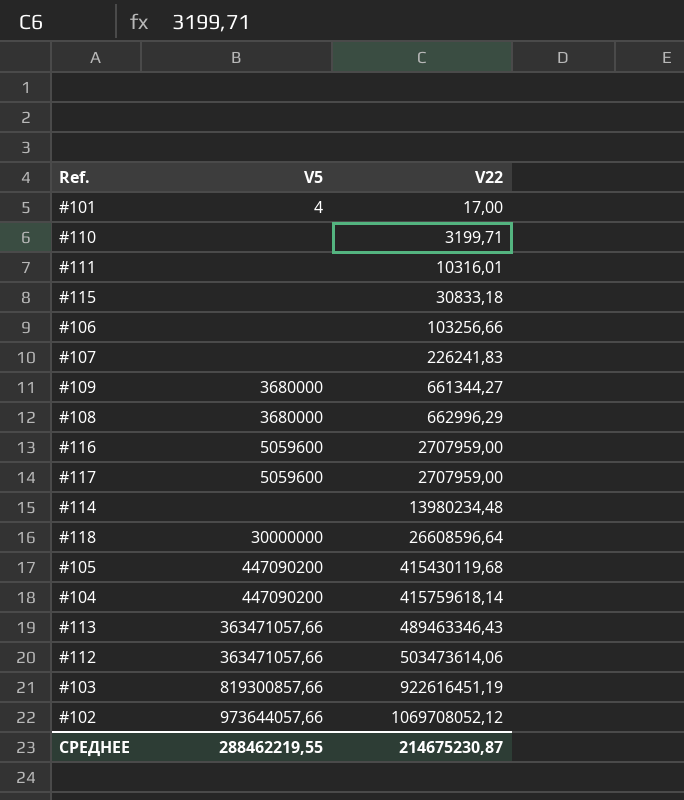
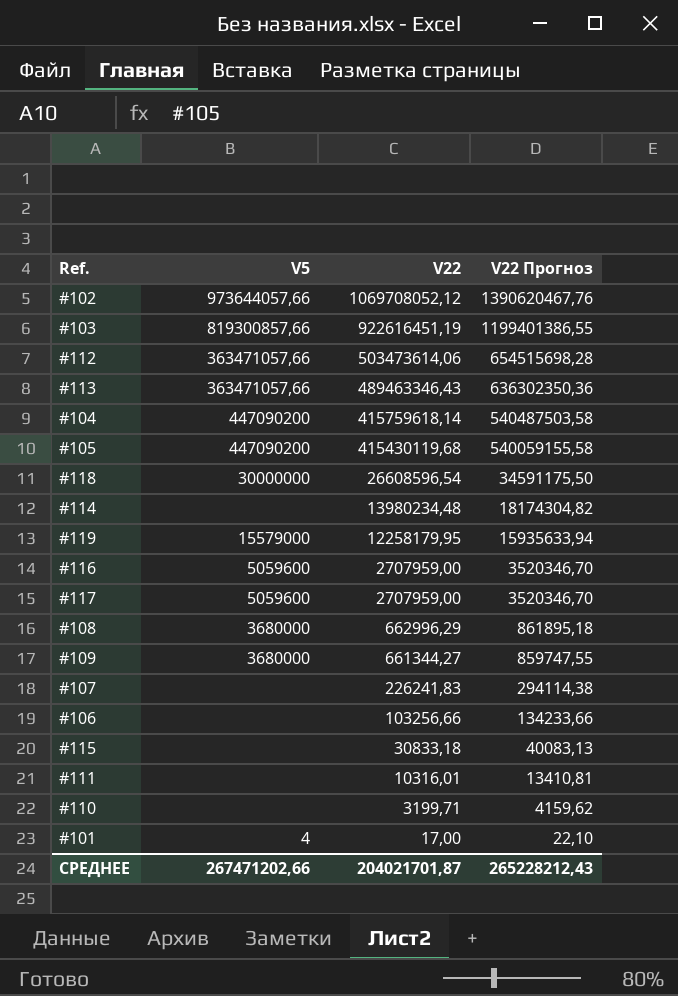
row order: V22 ascending -> V22 descending
column V22 Прогноз | formula: none -> [V22] * 1,3
#118 | V22: 26608596,64 -> 26608596,54
row #119: none -> 15579000 | 12258179,95 | 15935633,94
СРЕДНЕЕ | V5: 288462219,55 -> 267471202,66
СРЕДНЕЕ | V22: 214675230,87 -> 204021701,87

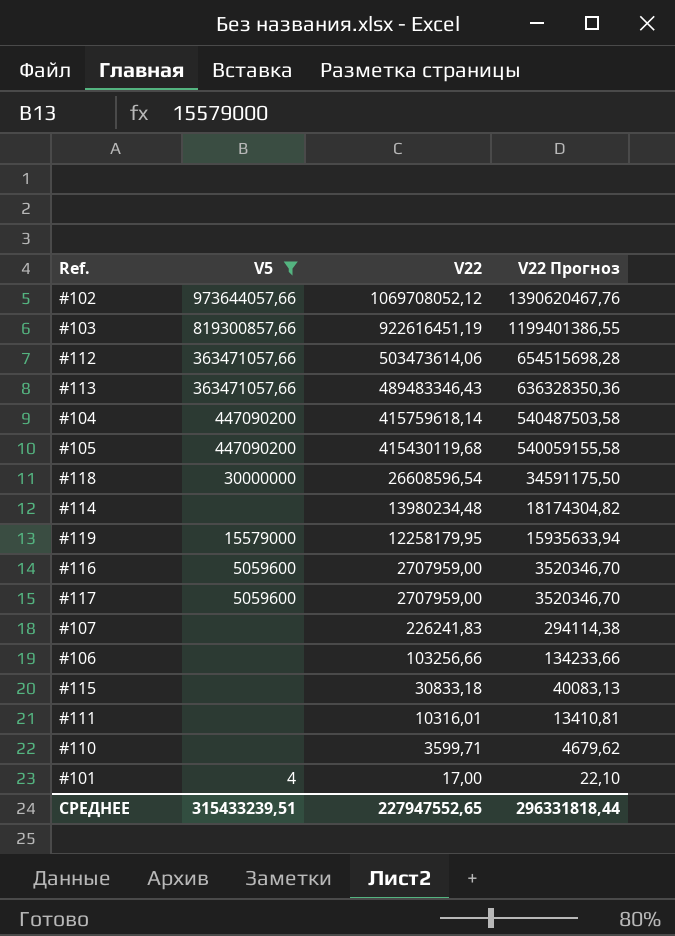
filter: none -> V5 != 3680000
#113 | V22: 489463346,43 -> 489483346,43
#113 | V22 Прогноз: 636302350,36 -> 636328350,36
#110 | V22: 3199,71 -> 3599,71
#110 | V22 Прогноз: 4159,62 -> 4679,62
СРЕДНЕЕ | V5: 267471202,66 -> 315433239,51
СРЕДНЕЕ | V22: 204021701,87 -> 227947552,65
СРЕДНЕЕ | V22 Прогноз: 265228212,43 -> 296331818,44

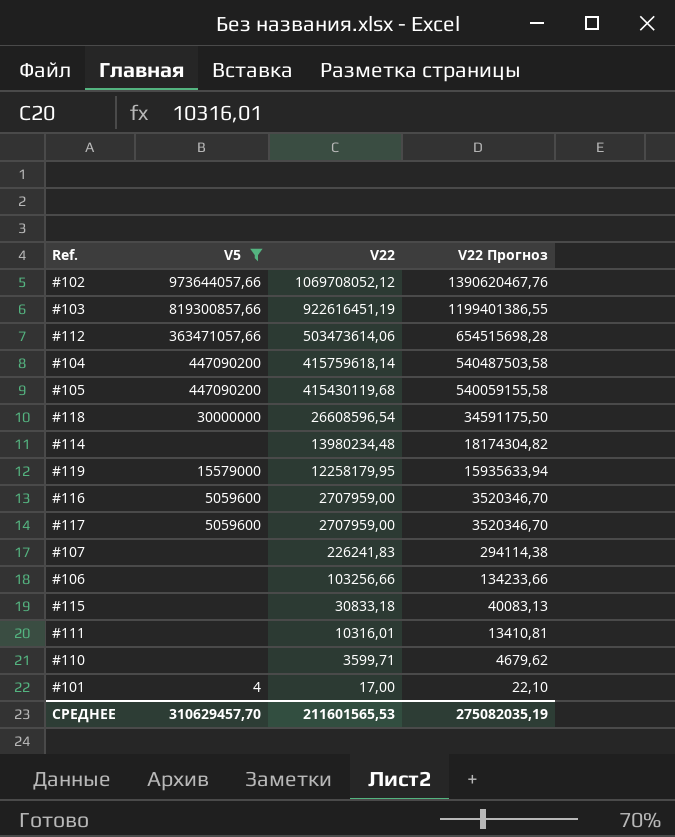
row #113: 363471057,66 | 489483346,43 | 636328350,36 -> none
СРЕДНЕЕ | V5: 315433239,51 -> 310629457,70
СРЕДНЕЕ | V22: 227947552,65 -> 211601565,53
СРЕДНЕЕ | V22 Прогноз: 296331818,44 -> 275082035,19

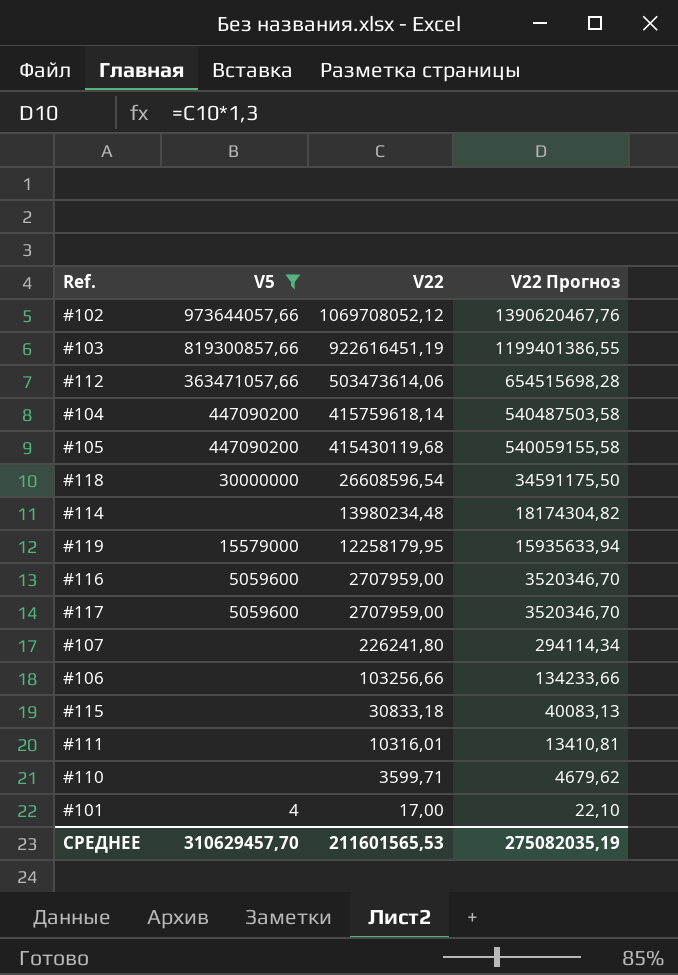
#107 | V22: 226241,83 -> 226241,80
#107 | V22 Прогноз: 294114,38 -> 294114,34

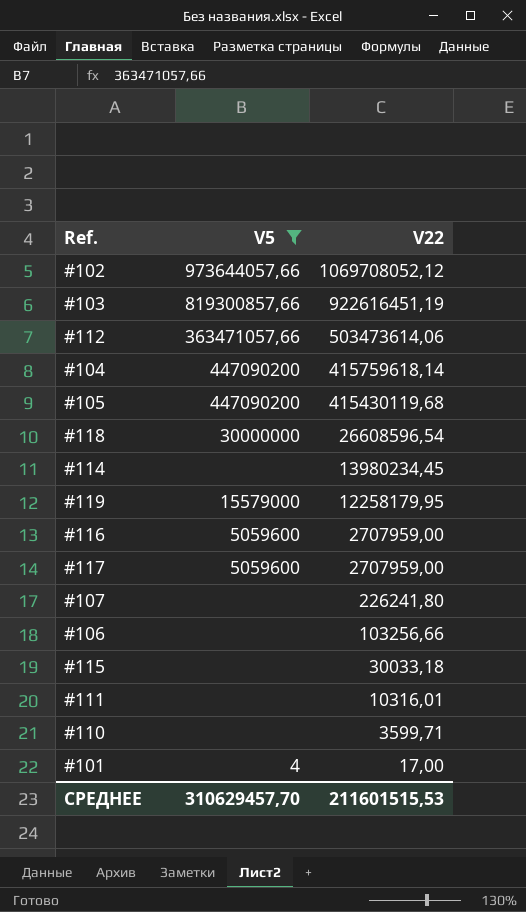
column V22 Прогноз | formula: [V22] * 1,3 -> none
#114 | V22: 13980234,48 -> 13980234,45
#115 | V22: 30833,18 -> 30033,18
СРЕДНЕЕ | V22: 211601565,53 -> 211601515,53

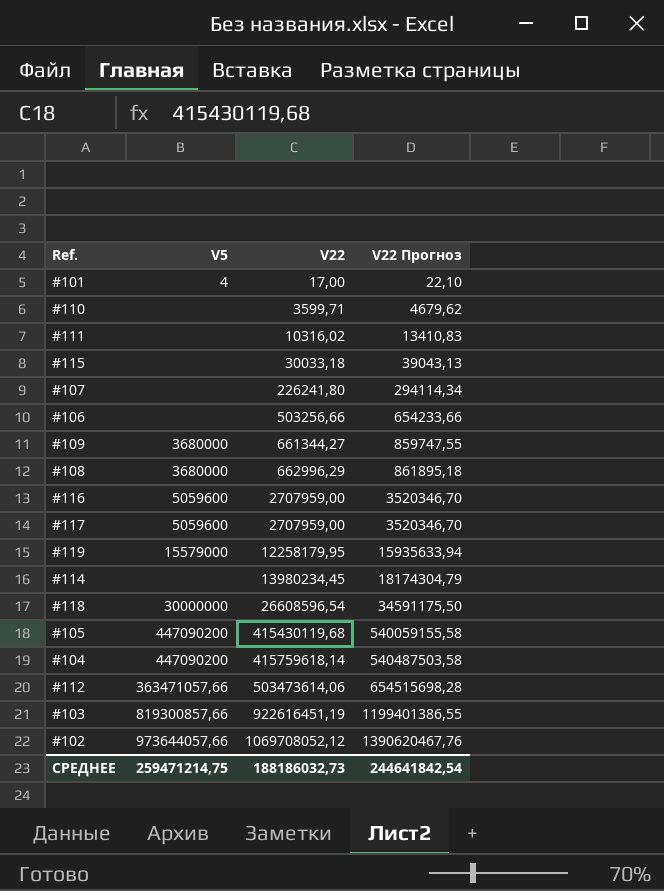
filter: V5 != 3680000 -> none
row order: V22 descending -> V22 ascending
column V22 Прогноз | formula: none -> [V22] * 1,3
#111 | V22: 10316,01 -> 10316,02
#106 | V22: 103256,66 -> 503256,66
СРЕДНЕЕ | V5: 310629457,70 -> 259471214,75
СРЕДНЕЕ | V22: 211601515,53 -> 188186032,73

